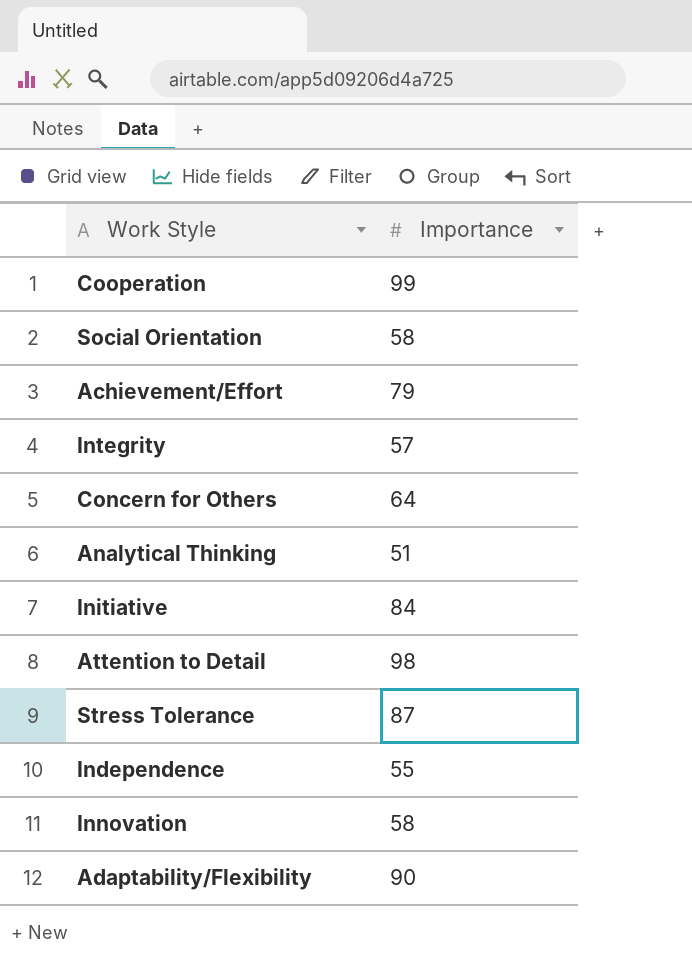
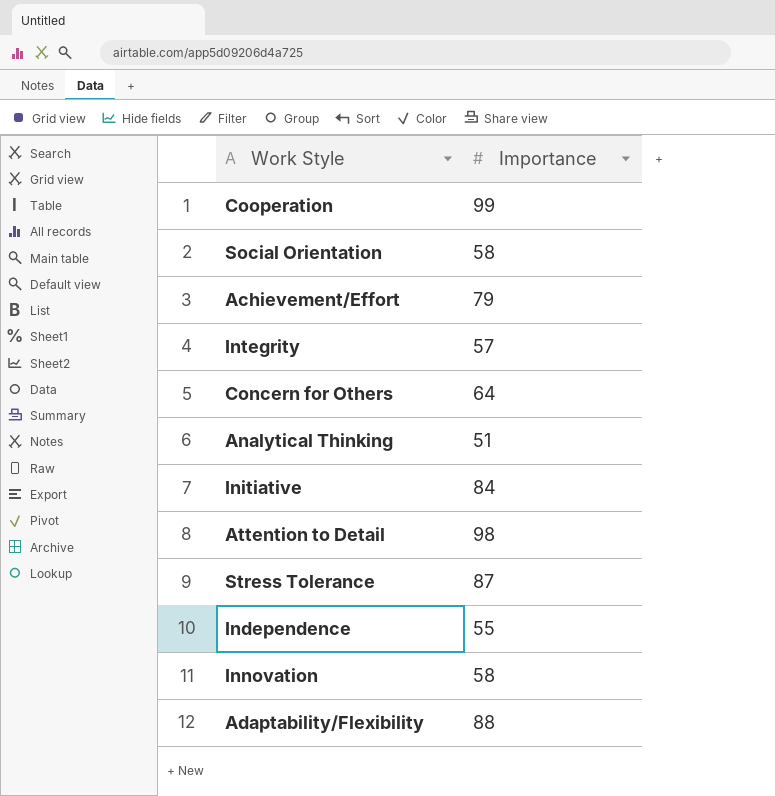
Adaptability/Flexibility | Importance: 90 -> 88

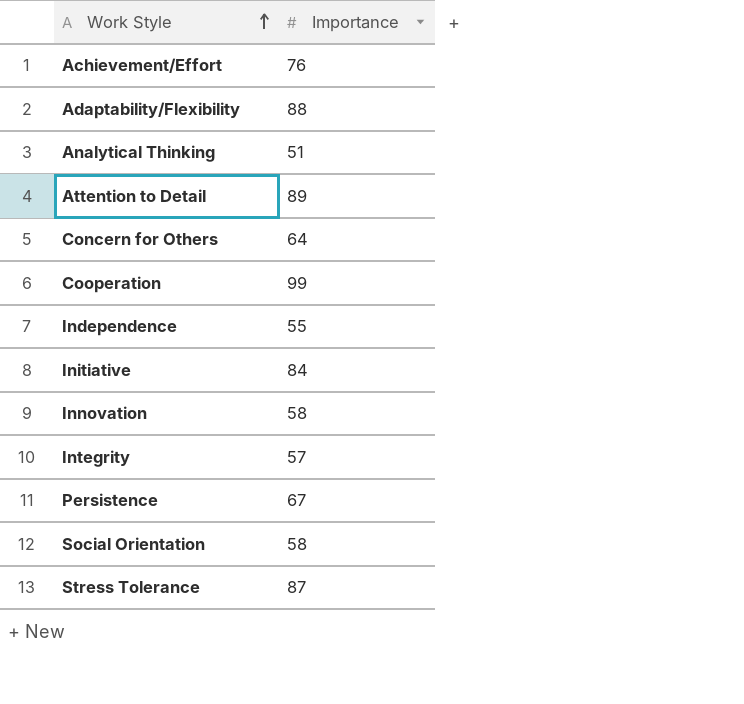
row order: none -> Work Style ascending
Achievement/Effort | Importance: 79 -> 76
Attention to Detail | Importance: 98 -> 89
row Persistence: none -> 67

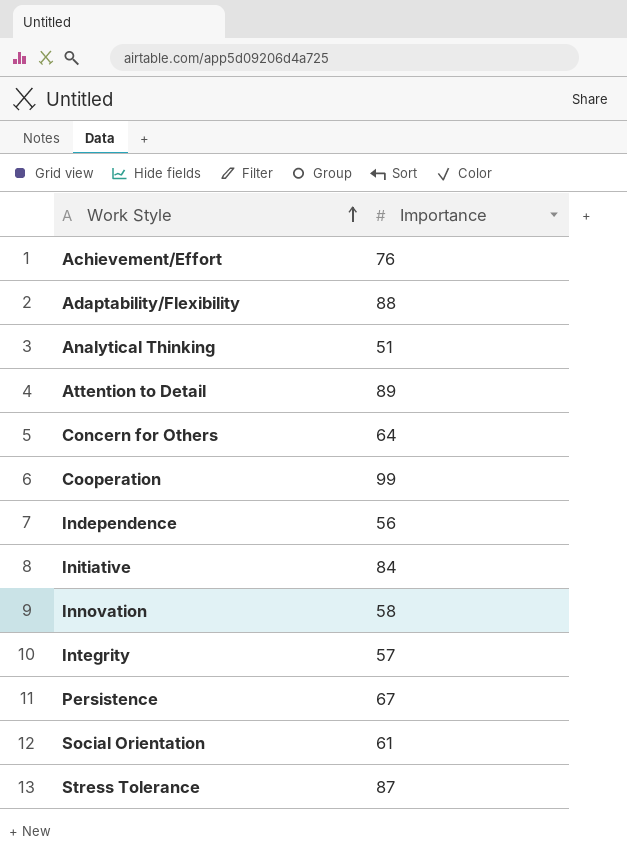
Independence | Importance: 55 -> 56
Social Orientation | Importance: 58 -> 61

